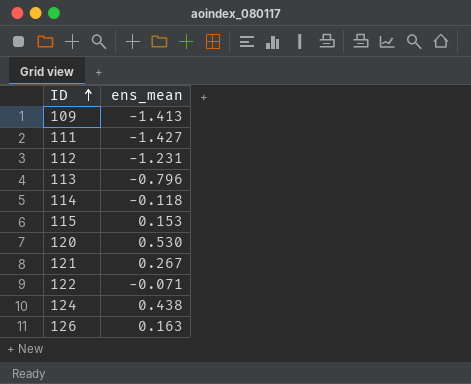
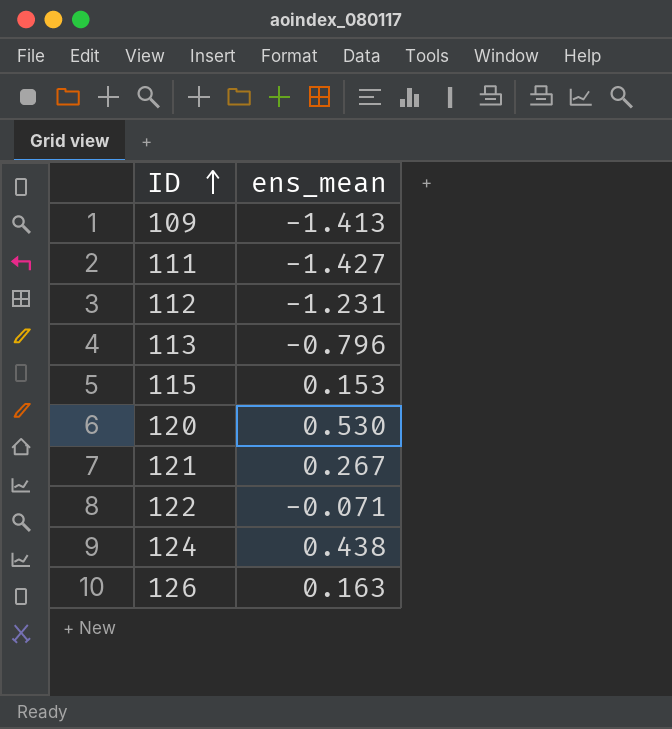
row 114: -0.118 -> none

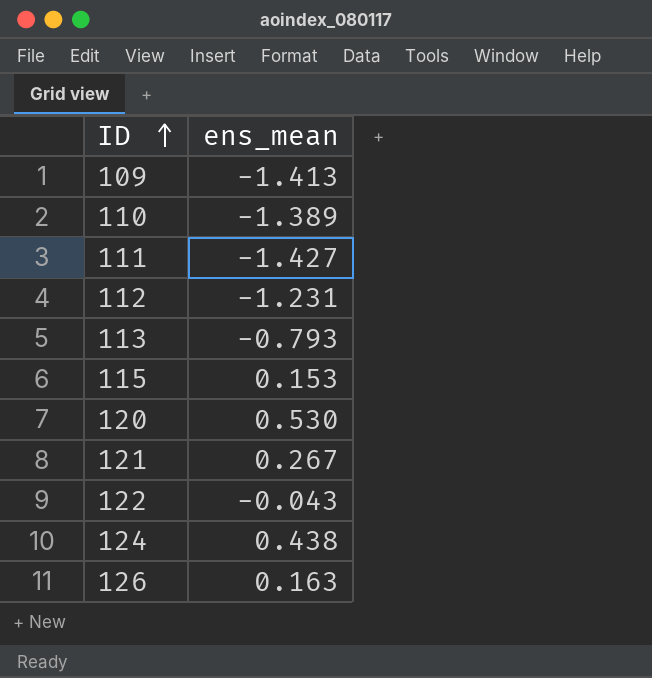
row 110: none -> -1.389
113 | ens_mean: -0.796 -> -0.793
122 | ens_mean: -0.071 -> -0.043

